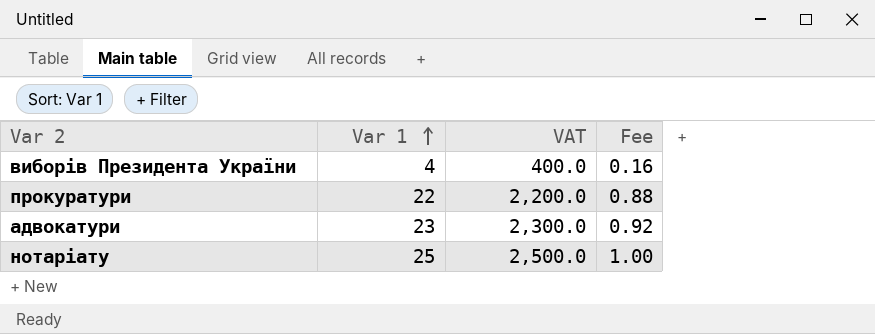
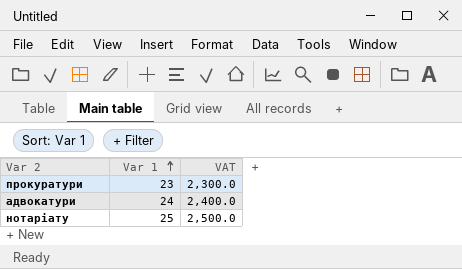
column Fee | formula: [Var 1] * 0.04 -> none
row виборів Президента України: 4 | 400.0 | 0.16 -> none
прокуратури | Var 1: 22 -> 23
прокуратури | VAT: 2,200.0 -> 2,300.0
адвокатури | Var 1: 23 -> 24
адвокатури | VAT: 2,300.0 -> 2,400.0

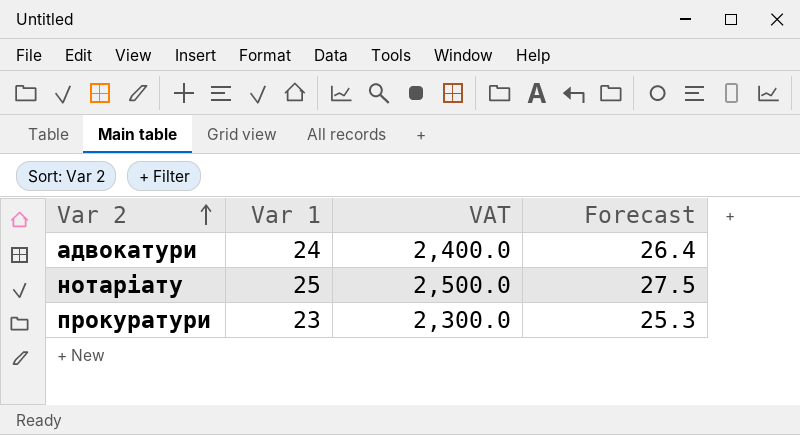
row order: Var 1 ascending -> Var 2 ascending
column Forecast | formula: none -> [Var 1] * 1.1

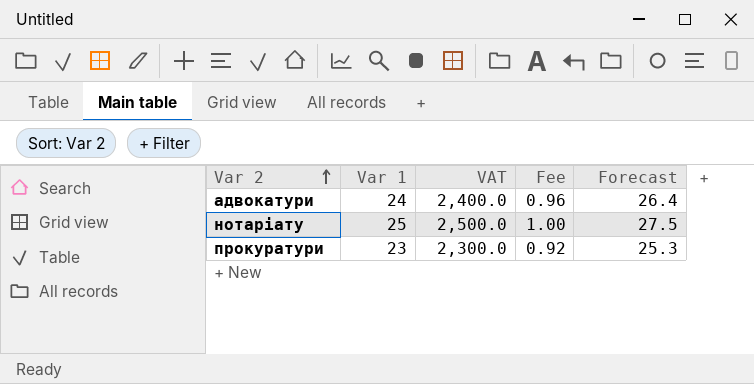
column Fee | formula: none -> [Var 1] * 0.04

